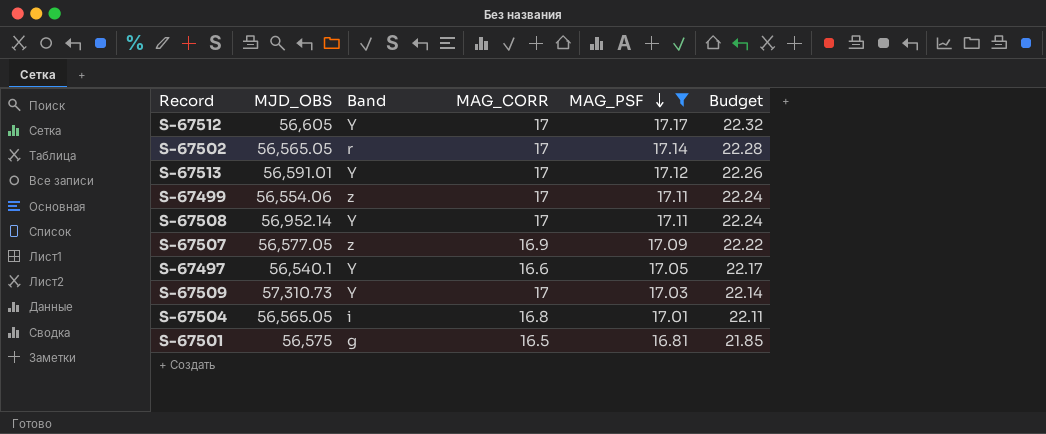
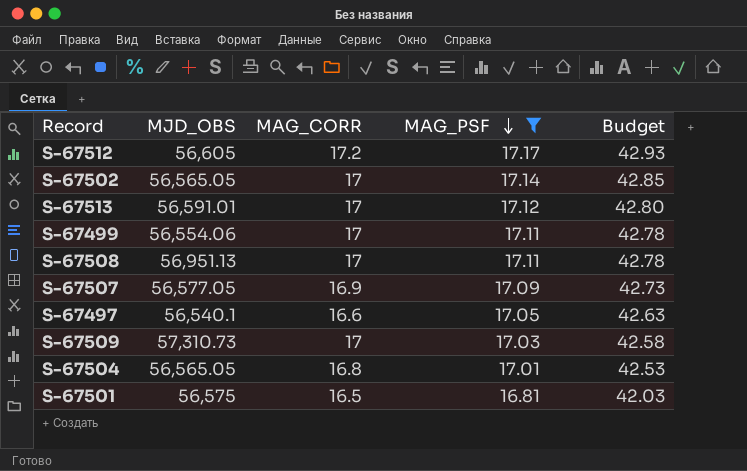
column Band | position: 3 -> none
column Budget | formula: [MAG_PSF] * 1.3 -> [MAG_PSF] * 2.5
S-67512 | MAG_CORR: 17 -> 17.2
S-67508 | MJD_OBS: 56,952.14 -> 56,951.13

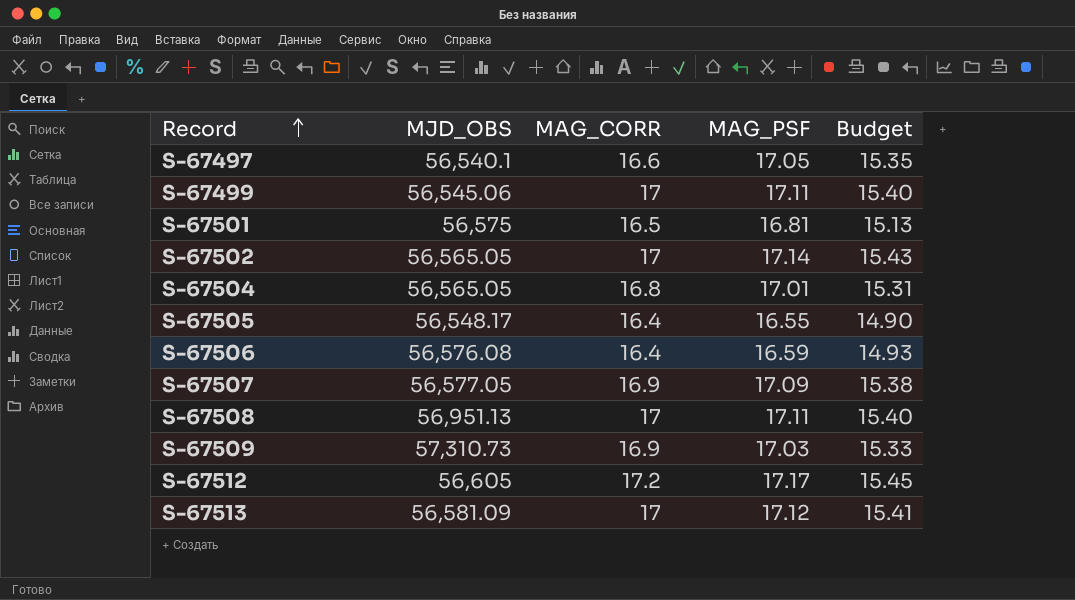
filter: MAG_PSF >= 16.81 -> none
row order: MAG_PSF descending -> Record ascending
column Budget | formula: [MAG_PSF] * 2.5 -> [MAG_PSF] * 0.9
S-67499 | MJD_OBS: 56,554.06 -> 56,545.06
S-67509 | MAG_CORR: 17 -> 16.9
S-67513 | MJD_OBS: 56,591.01 -> 56,581.09

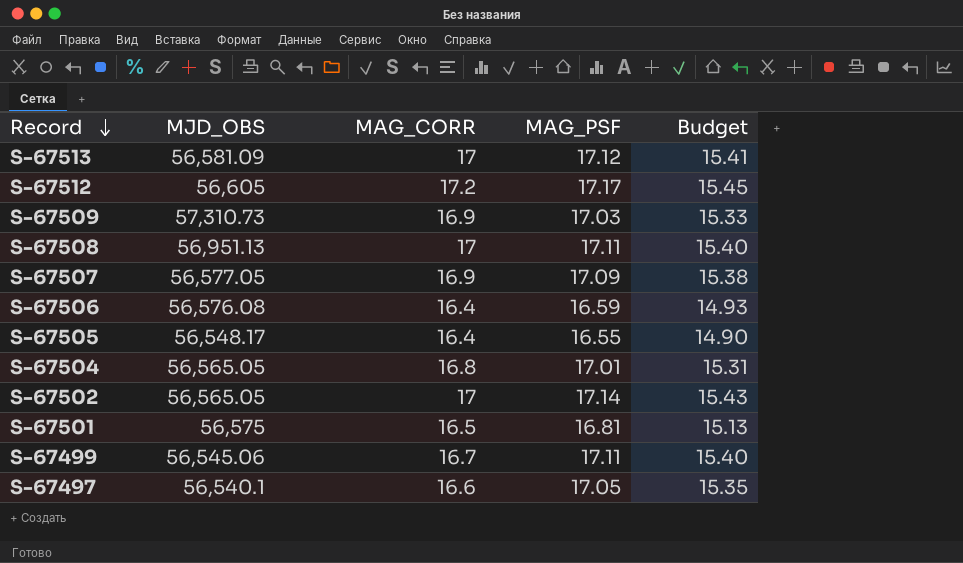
row order: Record ascending -> Record descending
S-67499 | MAG_CORR: 17 -> 16.7

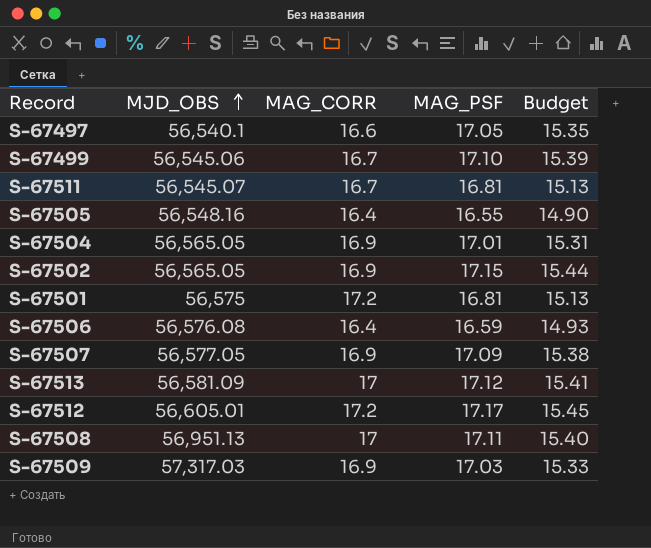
row order: Record descending -> MJD_OBS ascending
S-67499 | MAG_PSF: 17.11 -> 17.10
S-67499 | Budget: 15.40 -> 15.39
row S-67511: none -> 56,545.07 | 16.7 | 16.81 | 15.13
S-67505 | MJD_OBS: 56,548.17 -> 56,548.16
S-67504 | MAG_CORR: 16.8 -> 16.9
S-67502 | MAG_CORR: 17 -> 16.9
S-67502 | MAG_PSF: 17.14 -> 17.15
S-67502 | Budget: 15.43 -> 15.44
S-67501 | MAG_CORR: 16.5 -> 17.2
S-67512 | MJD_OBS: 56,605 -> 56,605.01
S-67509 | MJD_OBS: 57,310.73 -> 57,317.03

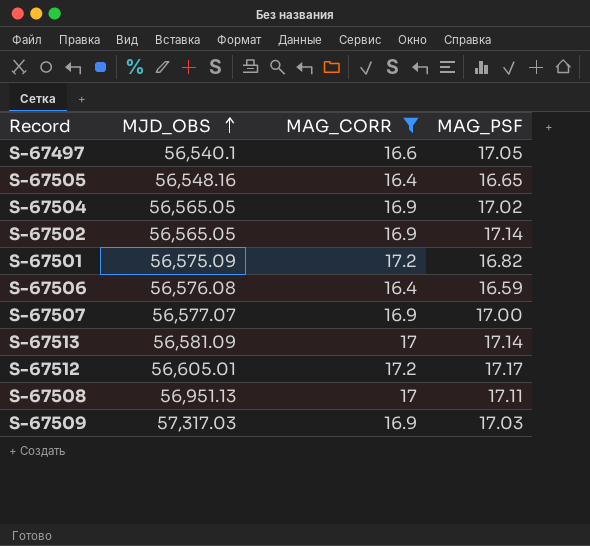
filter: none -> MAG_CORR != 16.7
column Budget | formula: [MAG_PSF] * 0.9 -> none
S-67505 | MAG_PSF: 16.55 -> 16.65
S-67504 | MAG_PSF: 17.01 -> 17.02
S-67502 | MAG_PSF: 17.15 -> 17.14
S-67501 | MJD_OBS: 56,575 -> 56,575.09
S-67501 | MAG_PSF: 16.81 -> 16.82
S-67507 | MJD_OBS: 56,577.05 -> 56,577.07
S-67507 | MAG_PSF: 17.09 -> 17.00
S-67513 | MAG_PSF: 17.12 -> 17.14

